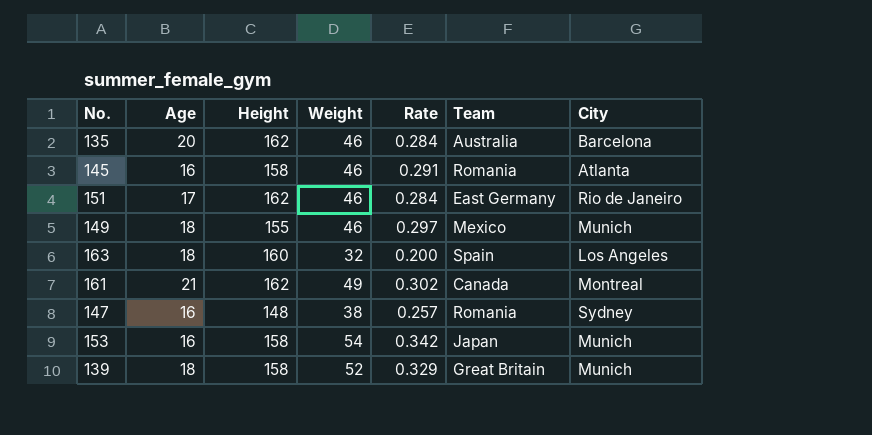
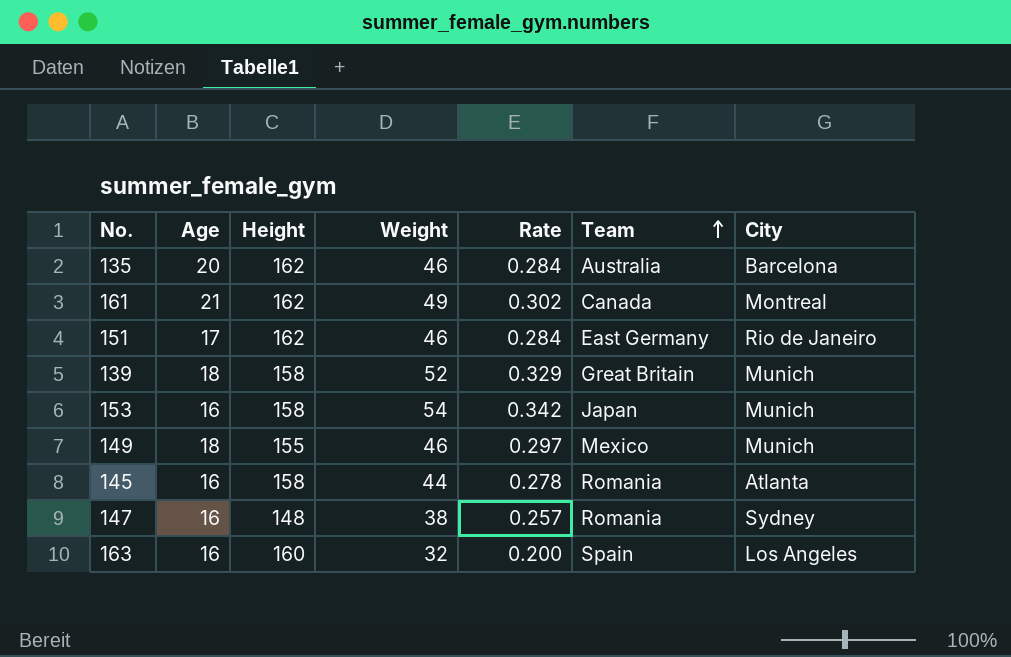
row order: none -> Team ascending
145 | Weight: 46 -> 44
145 | Rate: 0.291 -> 0.278
163 | Age: 18 -> 16

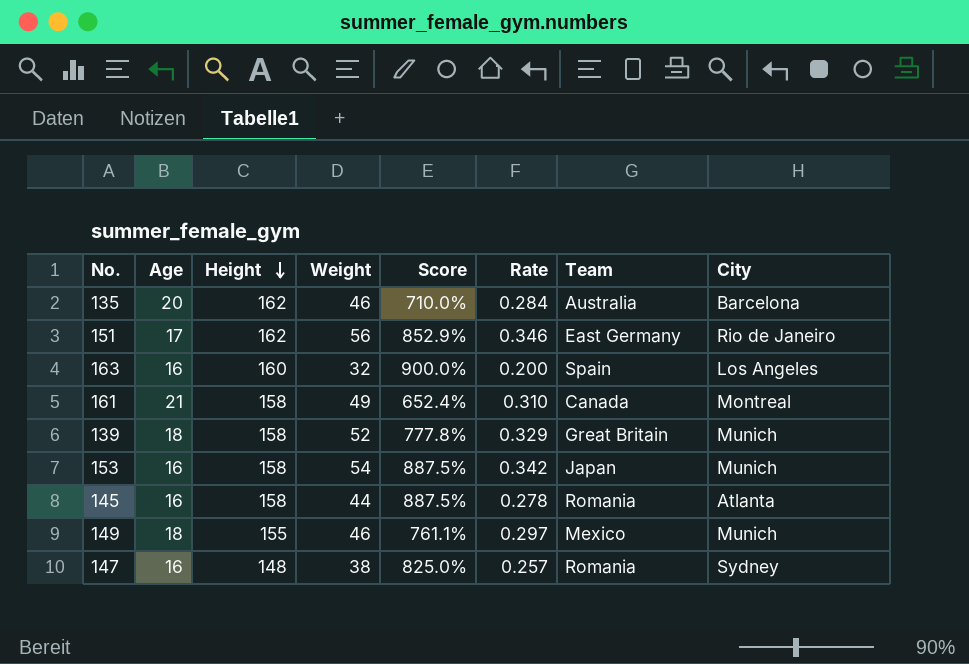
row order: Team ascending -> Height descending
column Score | formula: none -> ([Height] - [Age]) / [Age]
151 | Weight: 46 -> 56
151 | Rate: 0.284 -> 0.346
161 | Height: 162 -> 158
161 | Rate: 0.302 -> 0.310

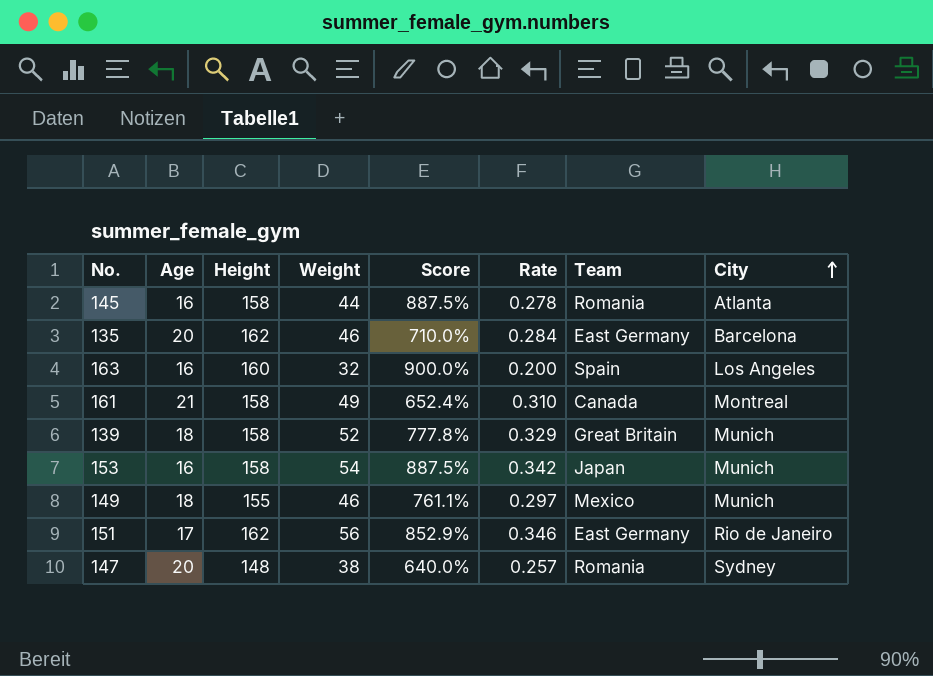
row order: Height descending -> City ascending
135 | Team: Australia -> East Germany
147 | Age: 16 -> 20
147 | Score: 825.0% -> 640.0%

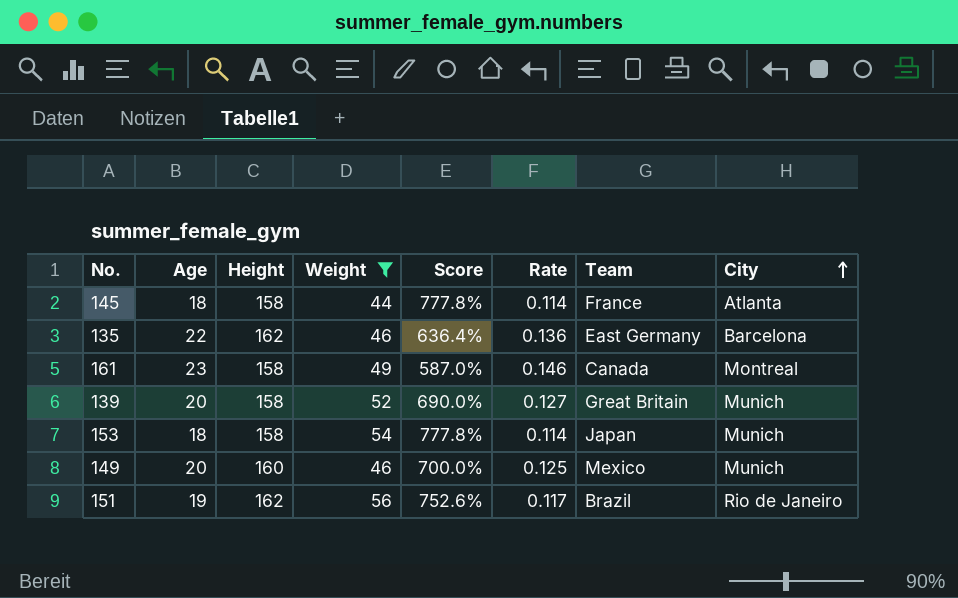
filter: none -> Weight >= 44
column Rate | formula: [Weight] / [Height] -> [Age] / [Height]
145 | Age: 16 -> 18
145 | Score: 887.5% -> 777.8%
145 | Team: Romania -> France
135 | Age: 20 -> 22
135 | Score: 710.0% -> 636.4%
161 | Age: 21 -> 23
161 | Score: 652.4% -> 587.0%
139 | Age: 18 -> 20
139 | Score: 777.8% -> 690.0%
153 | Age: 16 -> 18
153 | Score: 887.5% -> 777.8%
149 | Age: 18 -> 20
149 | Height: 155 -> 160
149 | Score: 761.1% -> 700.0%
151 | Age: 17 -> 19
151 | Score: 852.9% -> 752.6%
151 | Team: East Germany -> Brazil

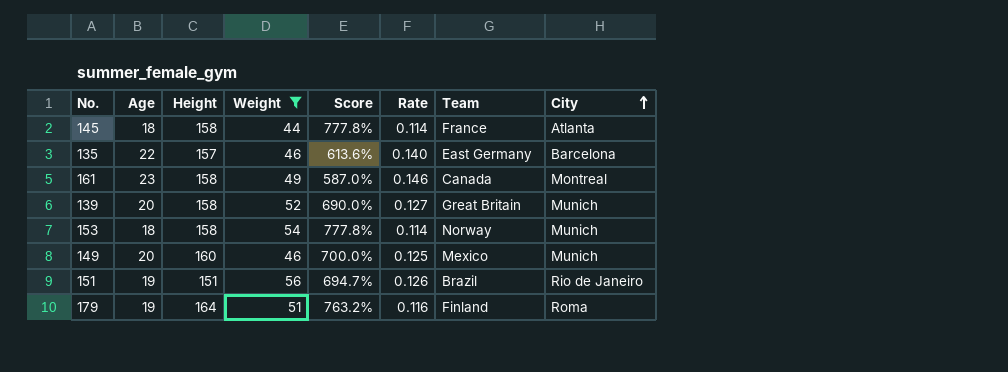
135 | Height: 162 -> 157
135 | Score: 636.4% -> 613.6%
135 | Rate: 0.136 -> 0.140
153 | Team: Japan -> Norway
151 | Height: 162 -> 151
151 | Score: 752.6% -> 694.7%
151 | Rate: 0.117 -> 0.126
row 179: none -> 19 | 164 | 51 | 763.2% | 0.116 | Finland | Roma

